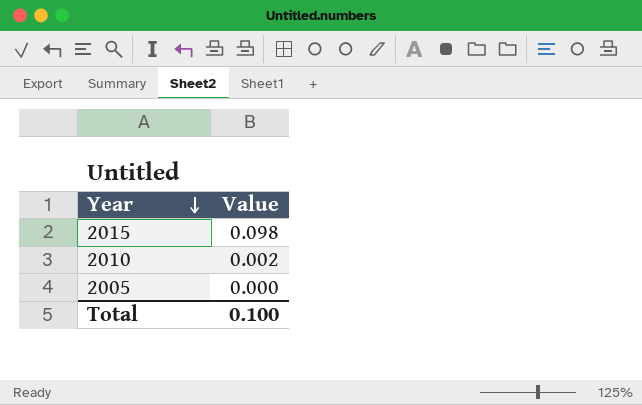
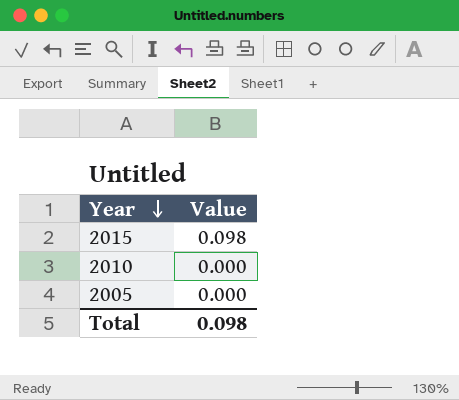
2010 | Value: 0.002 -> 0.000
Total | Value: 0.100 -> 0.098

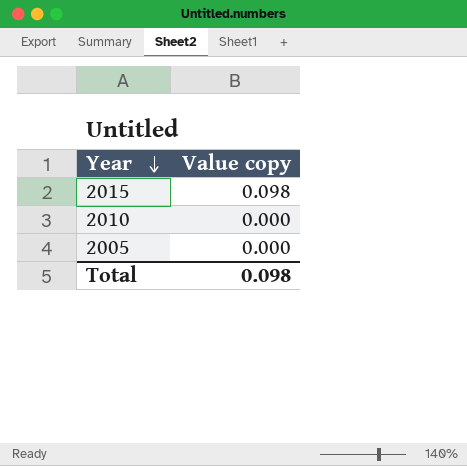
column name: Value -> Value copy

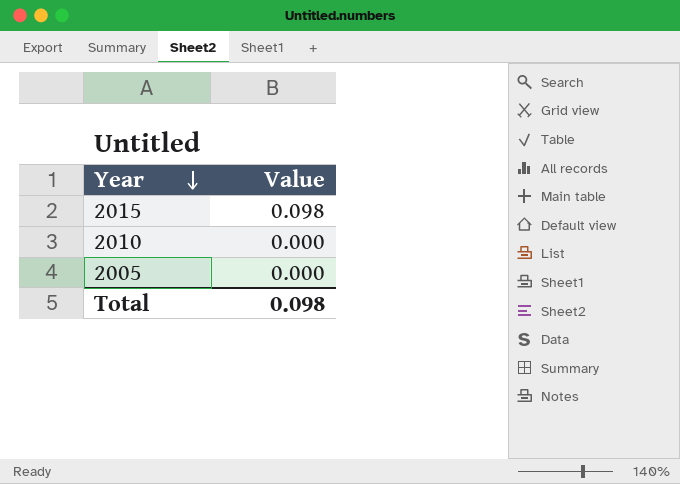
column name: Value copy -> Value

